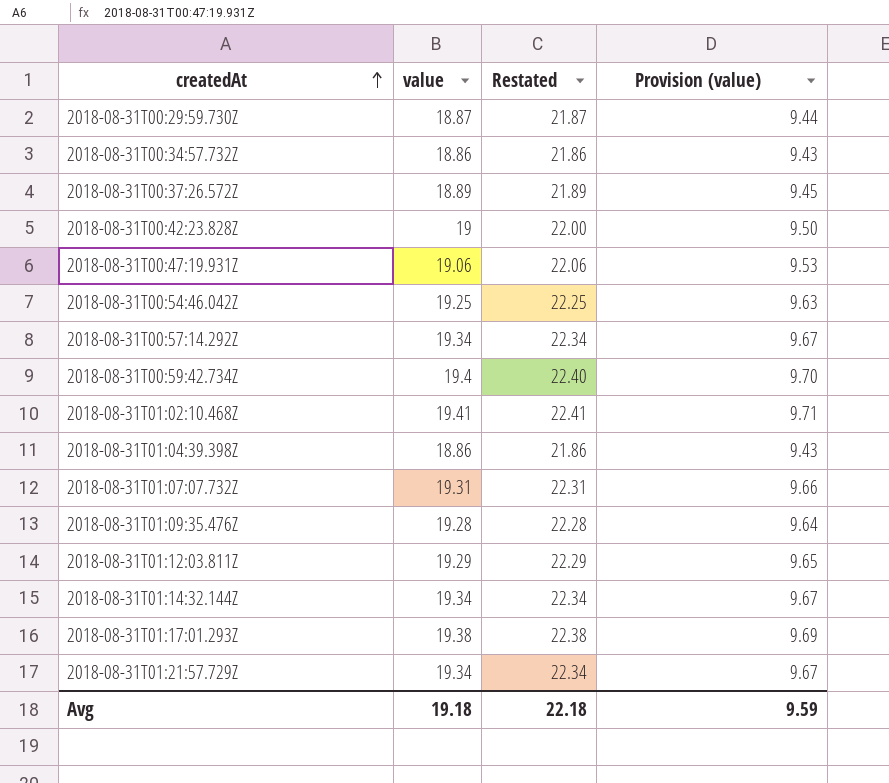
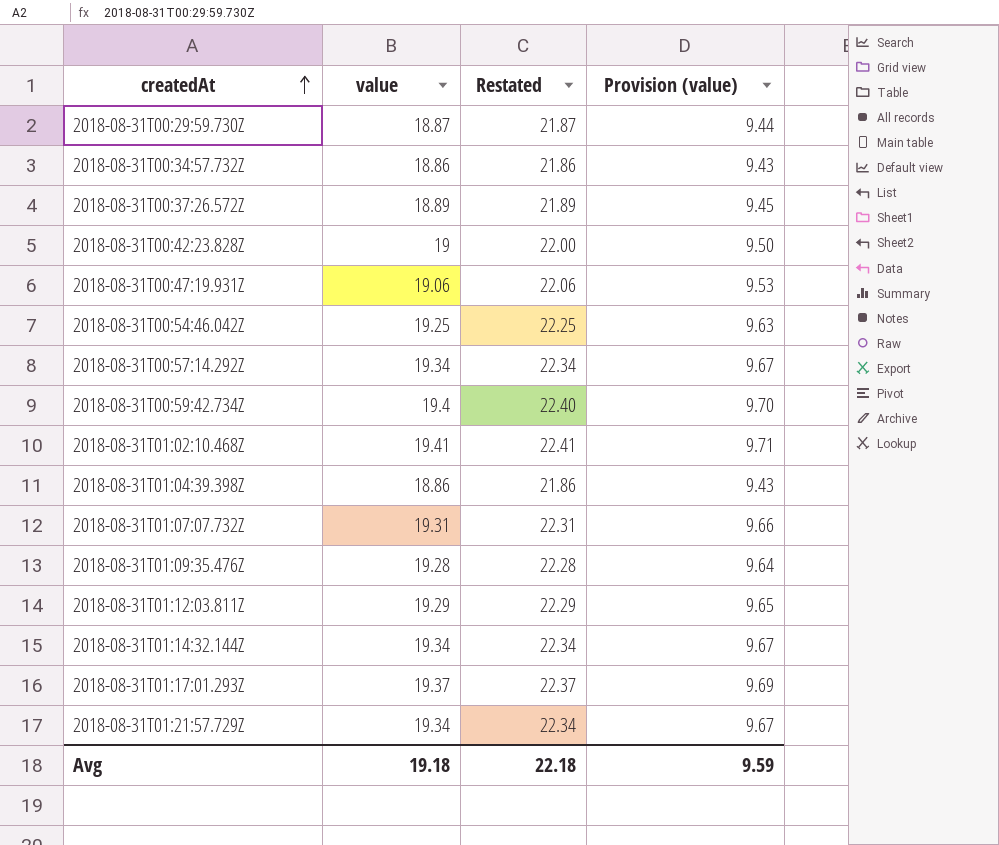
2018-08-31T01:17:01.293Z | value: 19.38 -> 19.37
2018-08-31T01:17:01.293Z | Restated: 22.38 -> 22.37

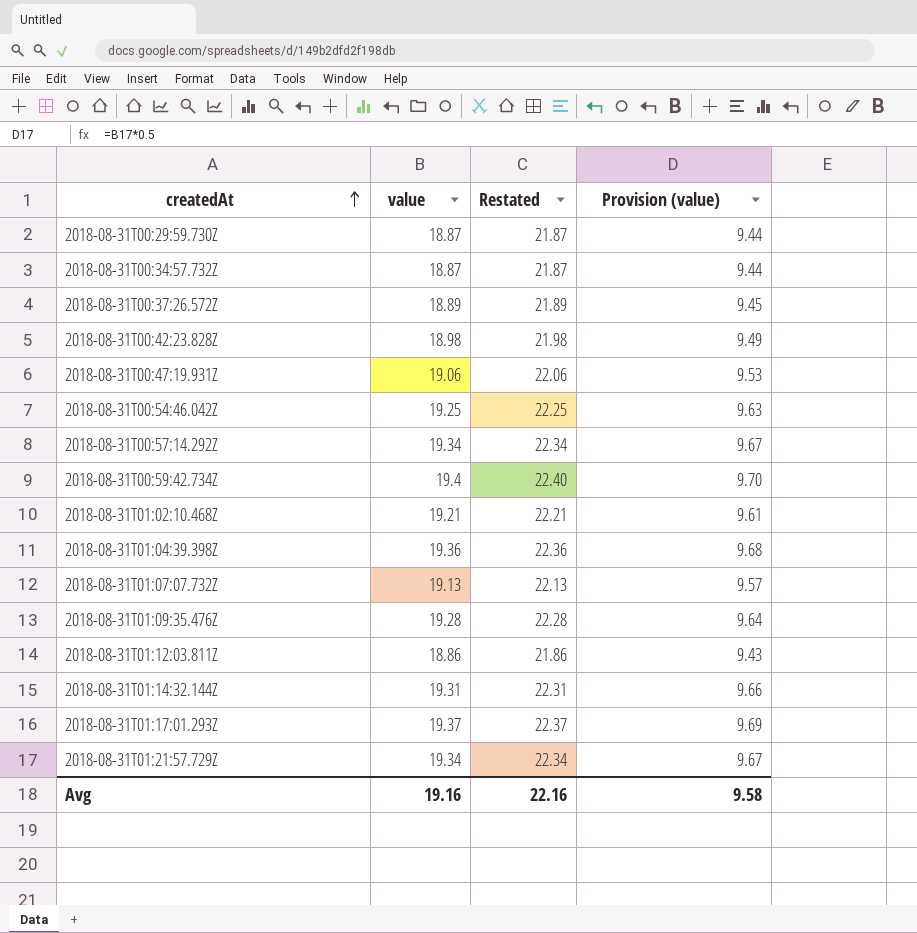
2018-08-31T00:34:57.732Z | value: 18.86 -> 18.87
2018-08-31T00:34:57.732Z | Restated: 21.86 -> 21.87
2018-08-31T00:34:57.732Z | Provision (value): 9.43 -> 9.44
2018-08-31T00:42:23.828Z | value: 19 -> 18.98
2018-08-31T00:42:23.828Z | Restated: 22.00 -> 21.98
2018-08-31T00:42:23.828Z | Provision (value): 9.50 -> 9.49
2018-08-31T01:02:10.468Z | value: 19.41 -> 19.21
2018-08-31T01:02:10.468Z | Restated: 22.41 -> 22.21
2018-08-31T01:02:10.468Z | Provision (value): 9.71 -> 9.61
2018-08-31T01:04:39.398Z | value: 18.86 -> 19.36
2018-08-31T01:04:39.398Z | Restated: 21.86 -> 22.36
2018-08-31T01:04:39.398Z | Provision (value): 9.43 -> 9.68
2018-08-31T01:07:07.732Z | value: 19.31 -> 19.13
2018-08-31T01:07:07.732Z | Restated: 22.31 -> 22.13
2018-08-31T01:07:07.732Z | Provision (value): 9.66 -> 9.57
2018-08-31T01:12:03.811Z | value: 19.29 -> 18.86
2018-08-31T01:12:03.811Z | Restated: 22.29 -> 21.86
2018-08-31T01:12:03.811Z | Provision (value): 9.65 -> 9.43
2018-08-31T01:14:32.144Z | value: 19.34 -> 19.31
2018-08-31T01:14:32.144Z | Restated: 22.34 -> 22.31
2018-08-31T01:14:32.144Z | Provision (value): 9.67 -> 9.66
Avg | value: 19.18 -> 19.16
Avg | Restated: 22.18 -> 22.16
Avg | Provision (value): 9.59 -> 9.58

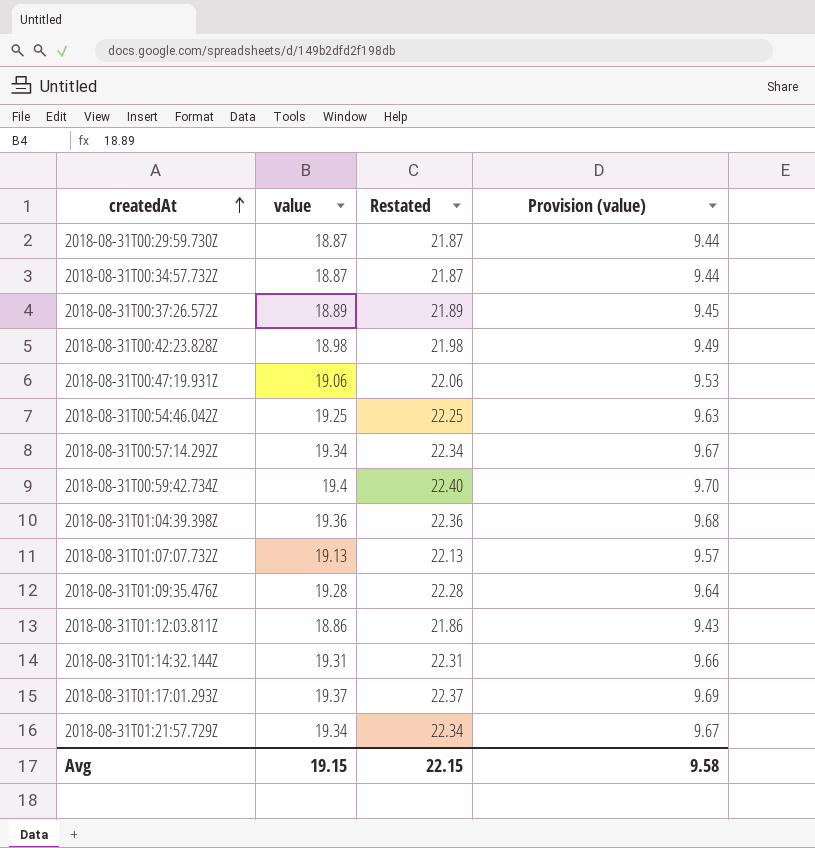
row 2018-08-31T01:02:10.468Z: 19.21 | 22.21 | 9.61 -> none
Avg | value: 19.16 -> 19.15
Avg | Restated: 22.16 -> 22.15

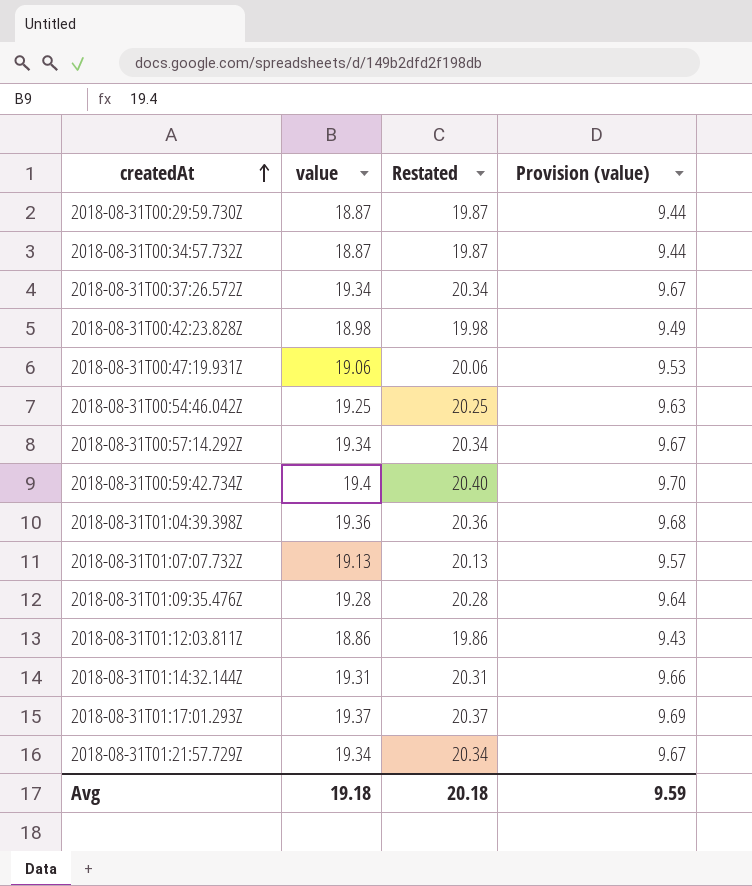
column Restated | formula: [value] + 3 -> [value] + 1
2018-08-31T00:37:26.572Z | value: 18.89 -> 19.34
2018-08-31T00:37:26.572Z | Provision (value): 9.45 -> 9.67
Avg | value: 19.15 -> 19.18
Avg | Restated: 22.15 -> 20.18
Avg | Provision (value): 9.58 -> 9.59

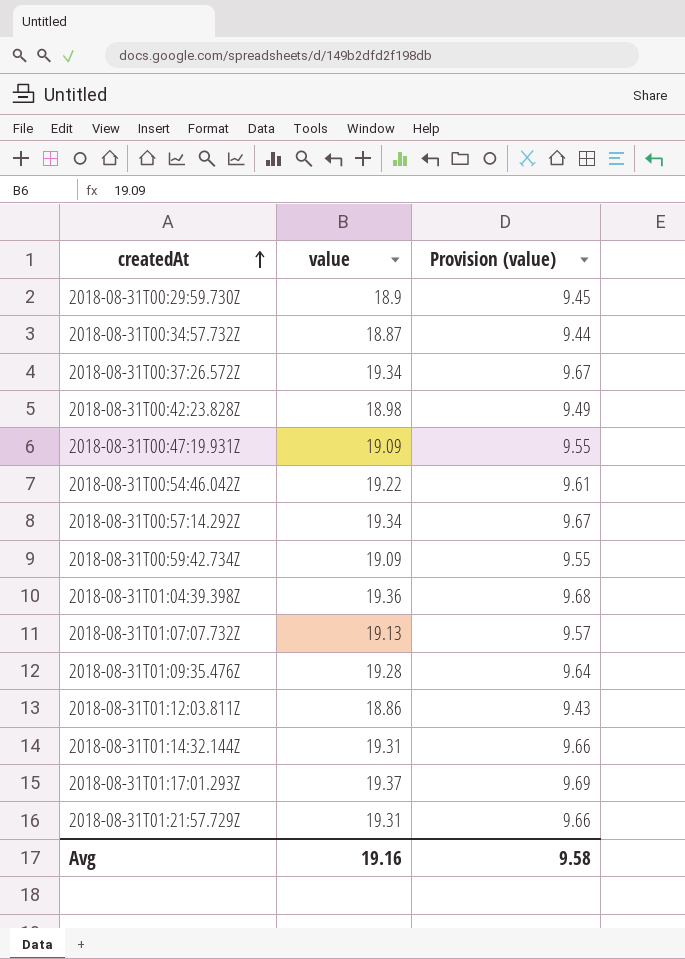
column Restated | formula: [value] + 1 -> none
2018-08-31T00:29:59.730Z | value: 18.87 -> 18.9
2018-08-31T00:29:59.730Z | Provision (value): 9.44 -> 9.45
2018-08-31T00:47:19.931Z | value: 19.06 -> 19.09
2018-08-31T00:47:19.931Z | Provision (value): 9.53 -> 9.55
2018-08-31T00:54:46.042Z | value: 19.25 -> 19.22
2018-08-31T00:54:46.042Z | Provision (value): 9.63 -> 9.61
2018-08-31T00:59:42.734Z | value: 19.4 -> 19.09
2018-08-31T00:59:42.734Z | Provision (value): 9.70 -> 9.55
2018-08-31T01:21:57.729Z | value: 19.34 -> 19.31
2018-08-31T01:21:57.729Z | Provision (value): 9.67 -> 9.66
Avg | value: 19.18 -> 19.16
Avg | Provision (value): 9.59 -> 9.58

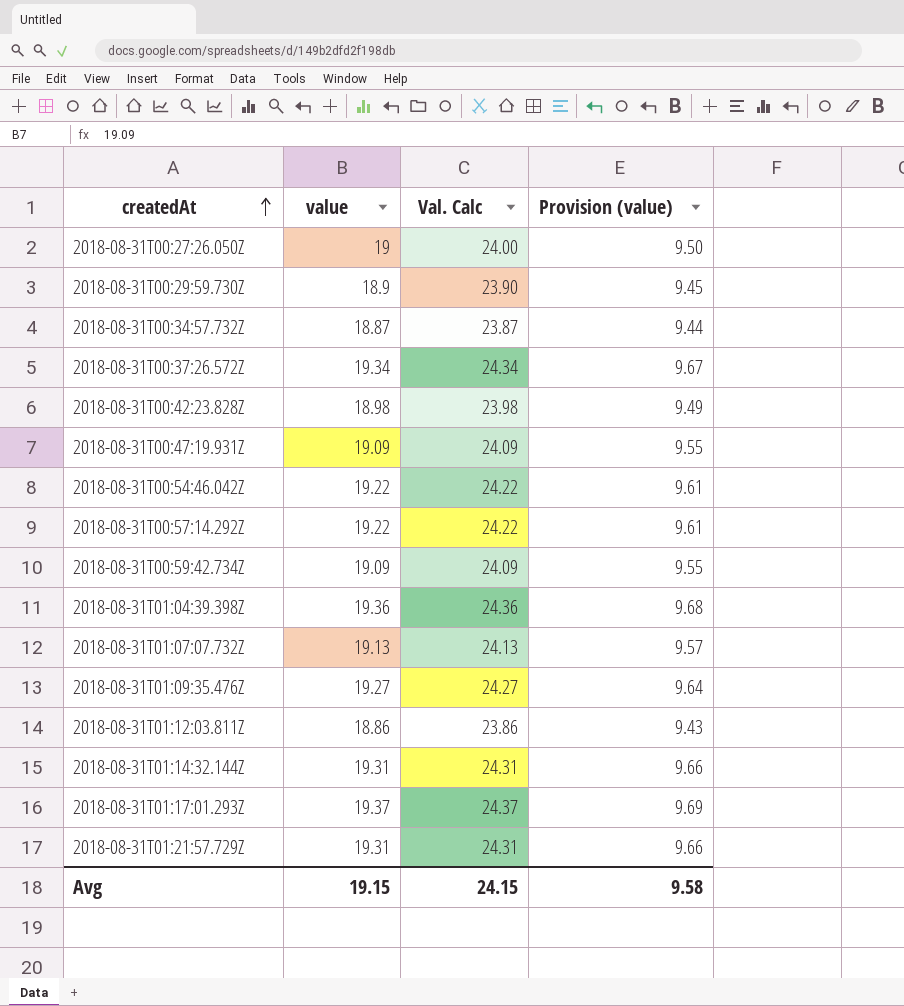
column Val. Calc | formula: none -> [value] + 5
row 2018-08-31T00:27:26.050Z: none -> 19 | 24.00 | 9.50
2018-08-31T00:57:14.292Z | value: 19.34 -> 19.22
2018-08-31T00:57:14.292Z | Provision (value): 9.67 -> 9.61
2018-08-31T01:09:35.476Z | value: 19.28 -> 19.27
Avg | value: 19.16 -> 19.15

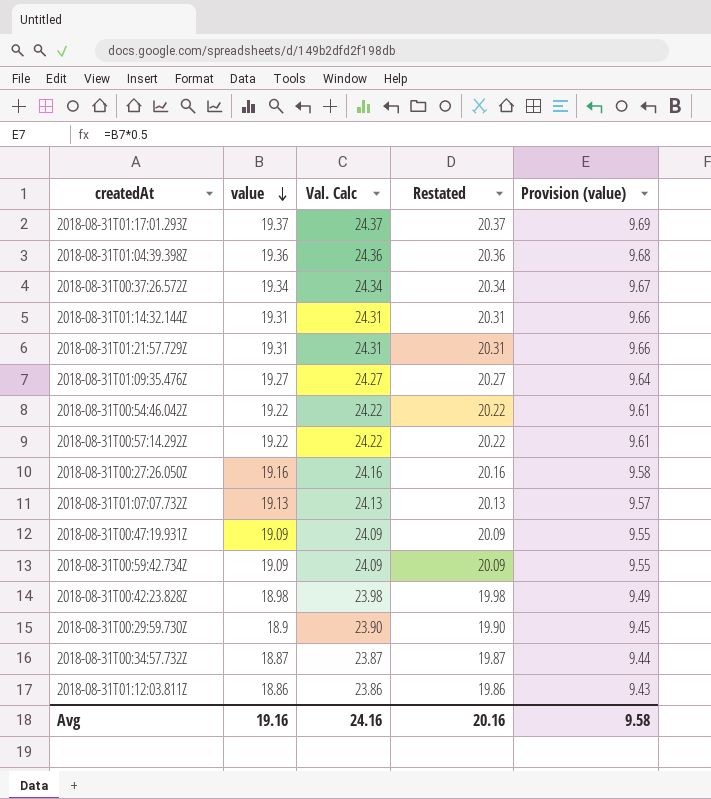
row order: createdAt ascending -> value descending
column Restated | formula: none -> [value] + 1
2018-08-31T00:27:26.050Z | value: 19 -> 19.16
2018-08-31T00:27:26.050Z | Val. Calc: 24.00 -> 24.16
2018-08-31T00:27:26.050Z | Provision (value): 9.50 -> 9.58
Avg | value: 19.15 -> 19.16
Avg | Val. Calc: 24.15 -> 24.16

